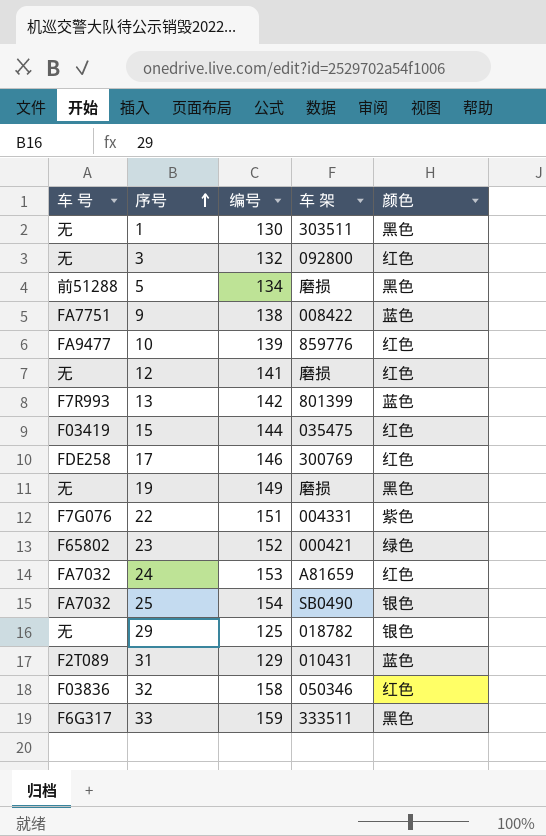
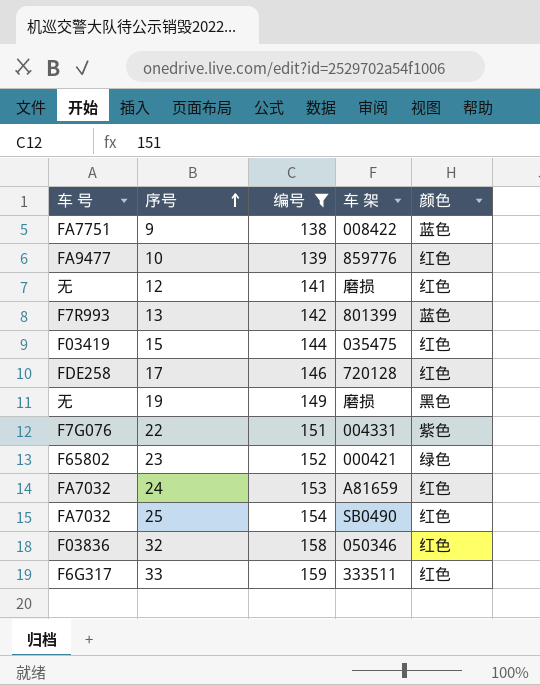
filter: none -> 编号 >= 138
17 | 车 架: 300769 -> 720128
25 | 颜色: 银色 -> 红色
33 | 颜色: 黑色 -> 红色

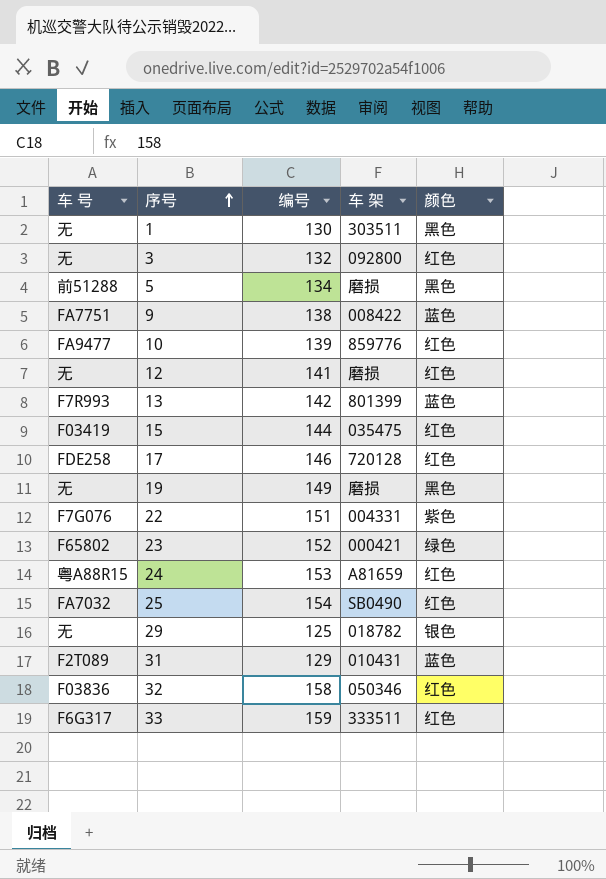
filter: 编号 >= 138 -> none
24 | 车 号: FA7032 -> 粤A88R15

